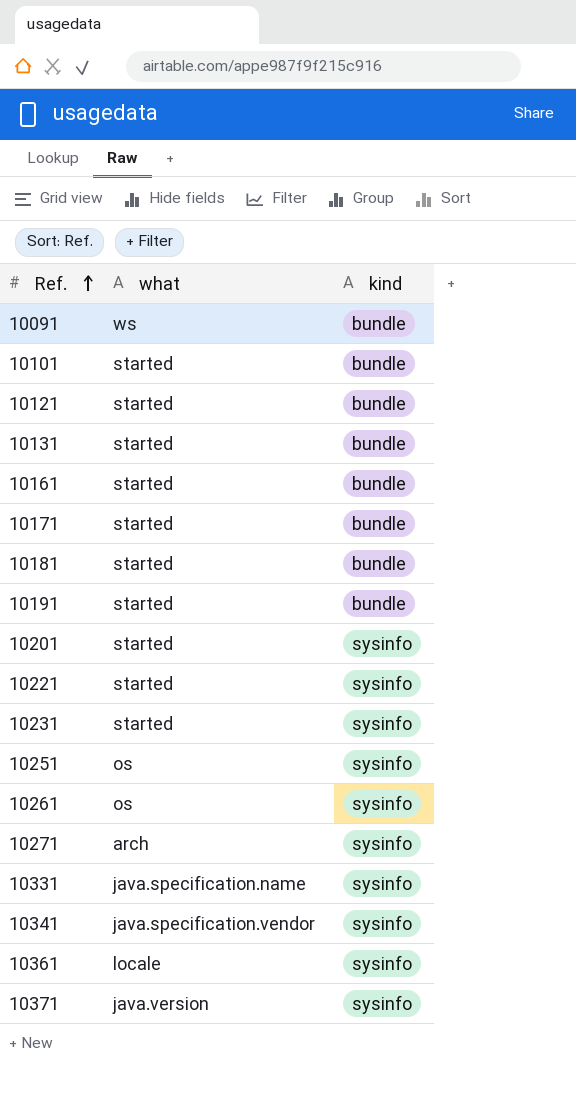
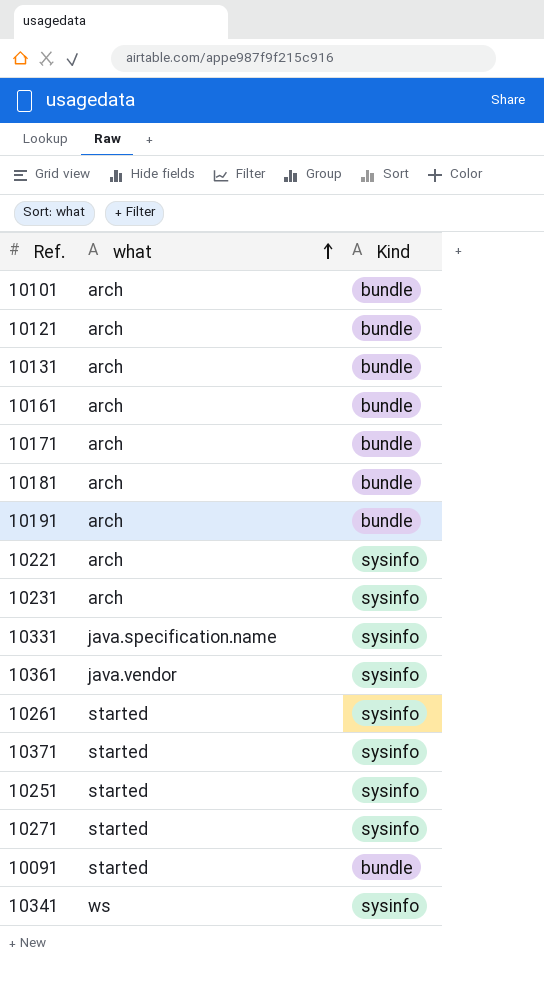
row order: Ref. ascending -> what ascending
column name: kind -> Kind
row 10201: started | sysinfo -> none
10101 | what: started -> arch
10121 | what: started -> arch
10131 | what: started -> arch
10161 | what: started -> arch
10171 | what: started -> arch
10181 | what: started -> arch
10191 | what: started -> arch
10221 | what: started -> arch
10231 | what: started -> arch
10361 | what: locale -> java.vendor
10261 | what: os -> started
10371 | what: java.version -> started
10251 | what: os -> started
10271 | what: arch -> started
10091 | what: ws -> started
10341 | what: java.specification.vendor -> ws

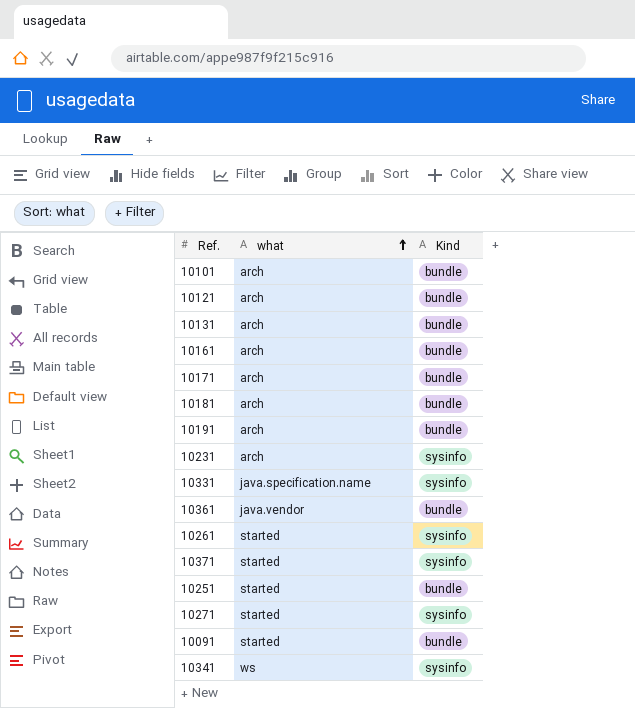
row 10221: arch | sysinfo -> none
10361 | Kind: sysinfo -> bundle
10251 | Kind: sysinfo -> bundle

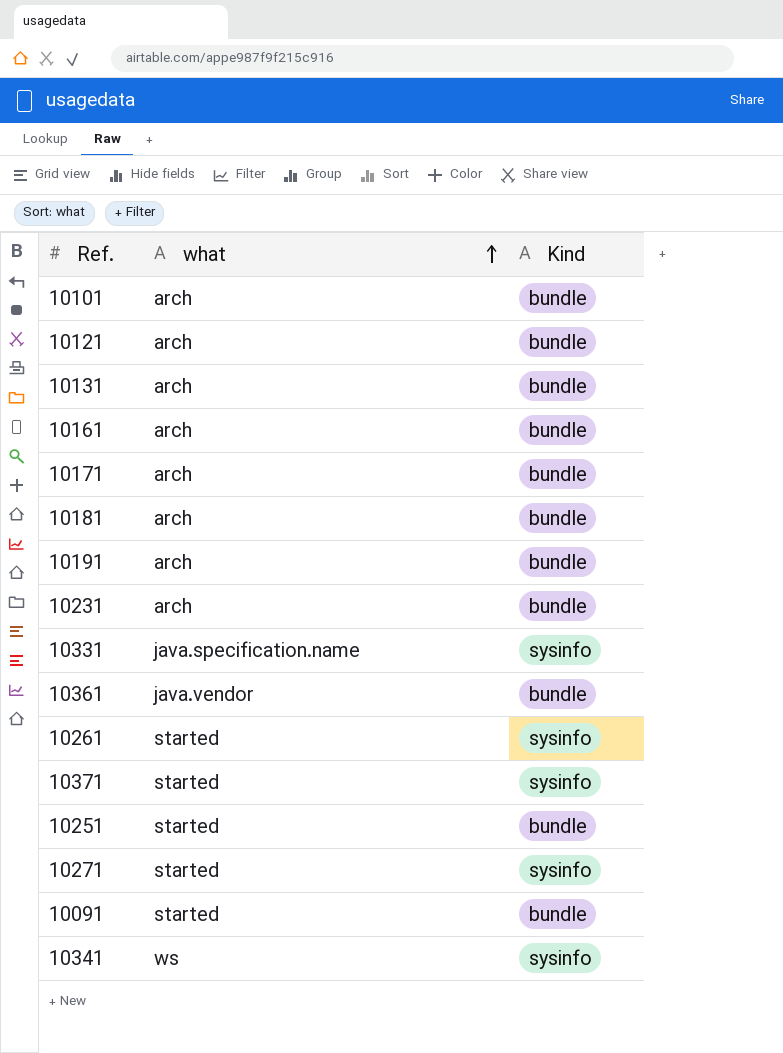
10231 | Kind: sysinfo -> bundle

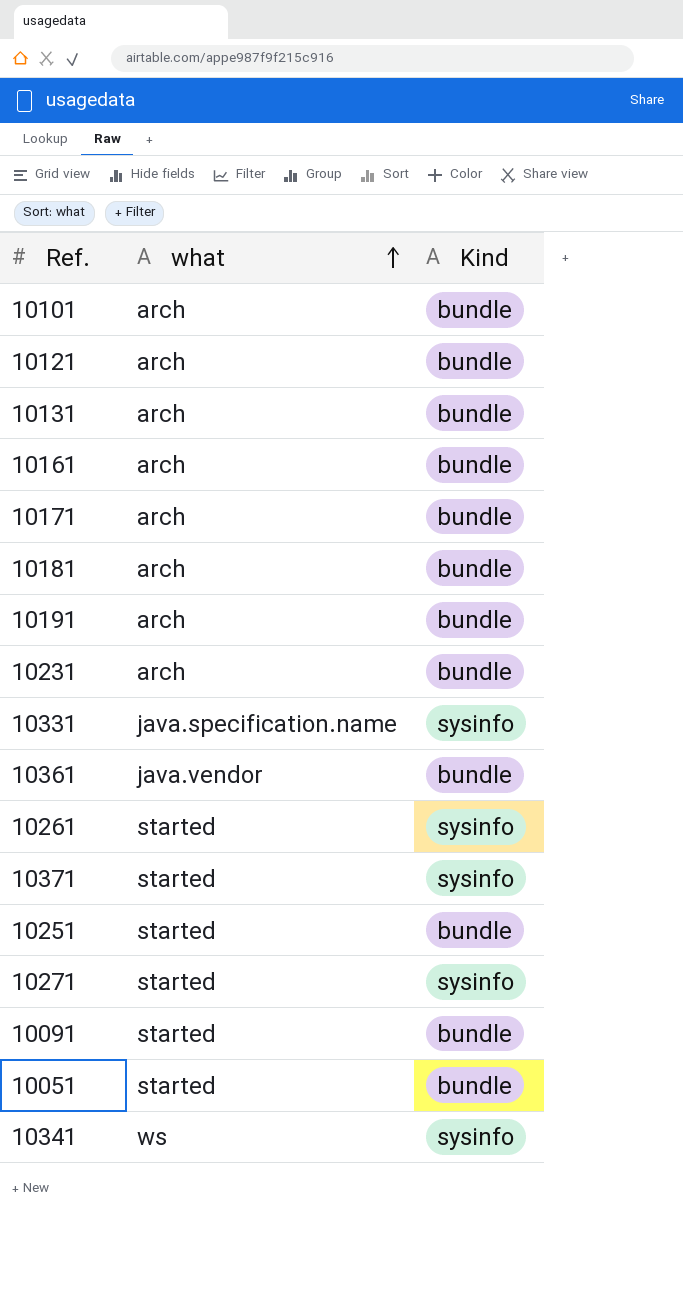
row 10051: none -> started | bundle

